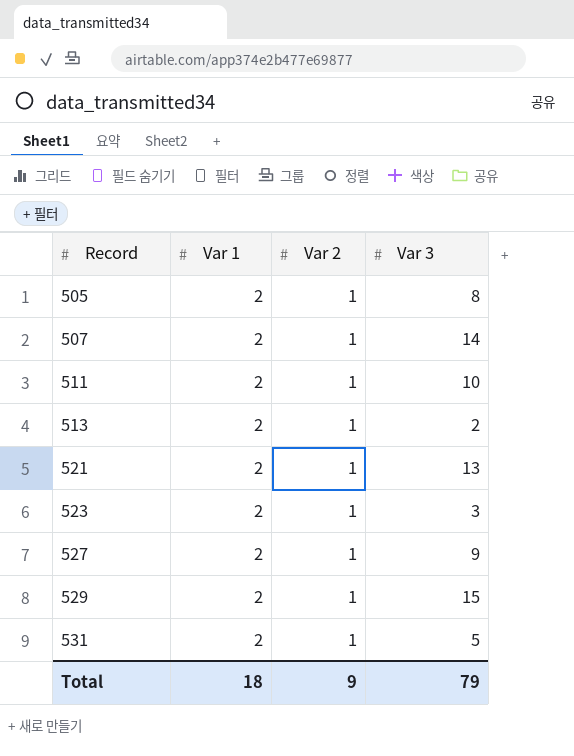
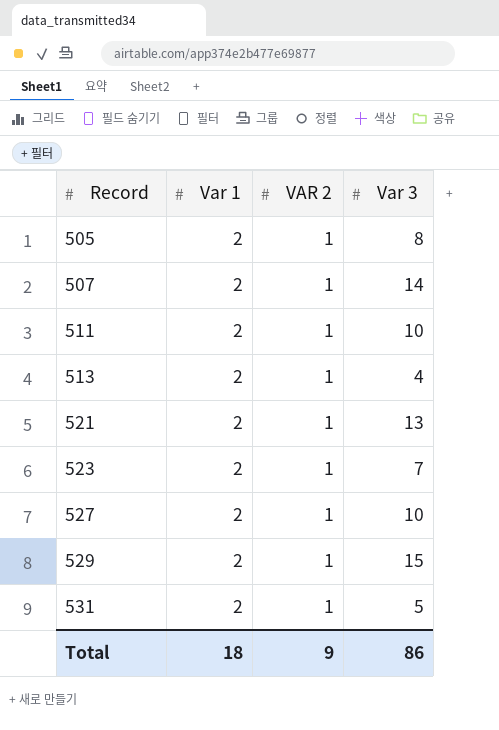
column name: Var 2 -> VAR 2
513 | Var 3: 2 -> 4
523 | Var 3: 3 -> 7
527 | Var 3: 9 -> 10
Total | Var 3: 79 -> 86

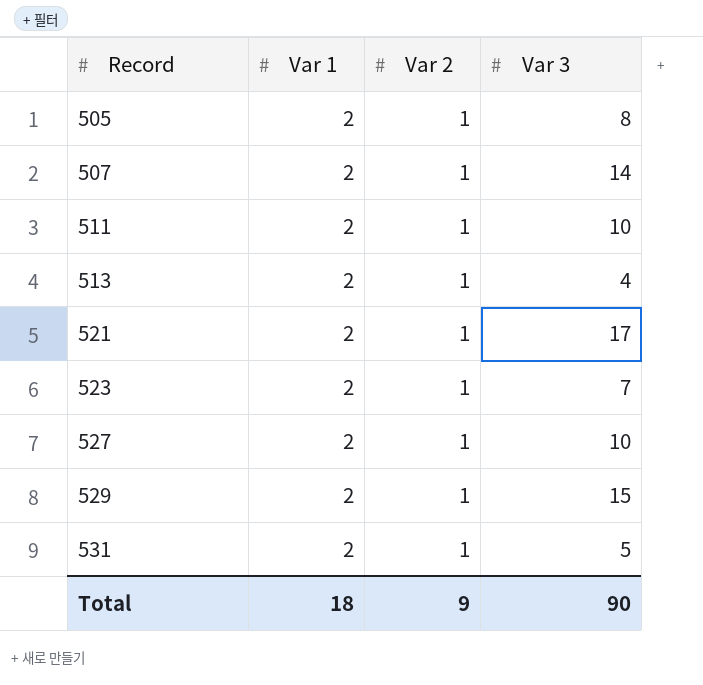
column name: VAR 2 -> Var 2
521 | Var 3: 13 -> 17
Total | Var 3: 86 -> 90

